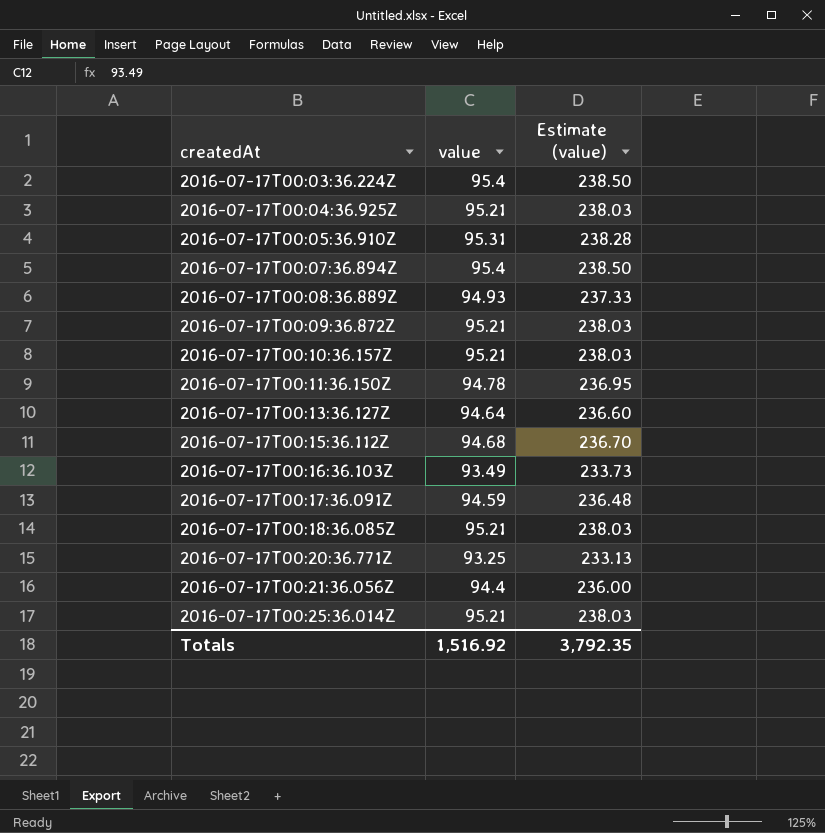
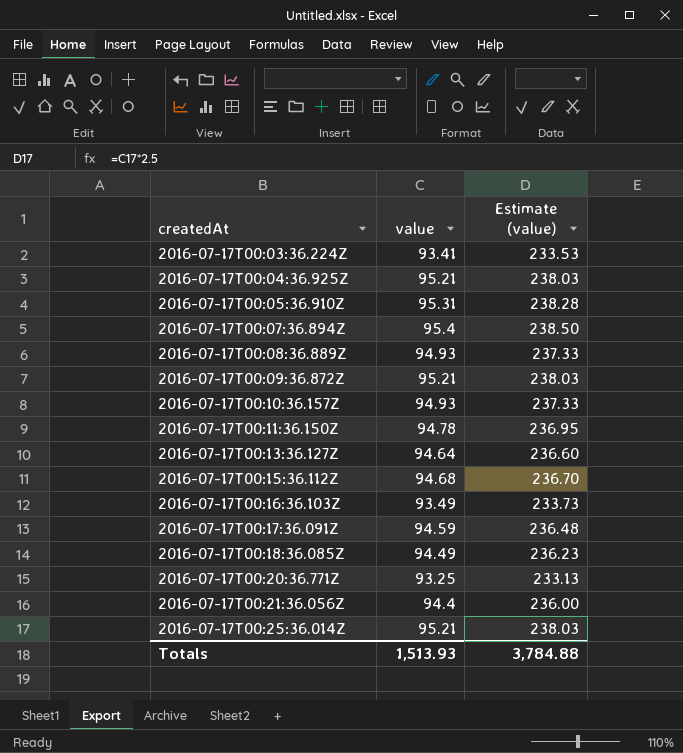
2016-07-17T00:03:36.224Z | value: 95.4 -> 93.41
2016-07-17T00:03:36.224Z | Estimate (value): 238.50 -> 233.53
2016-07-17T00:10:36.157Z | value: 95.21 -> 94.93
2016-07-17T00:10:36.157Z | Estimate (value): 238.03 -> 237.33
2016-07-17T00:18:36.085Z | value: 95.21 -> 94.49
2016-07-17T00:18:36.085Z | Estimate (value): 238.03 -> 236.23
Totals | value: 1,516.92 -> 1,513.93
Totals | Estimate (value): 3,792.35 -> 3,784.88

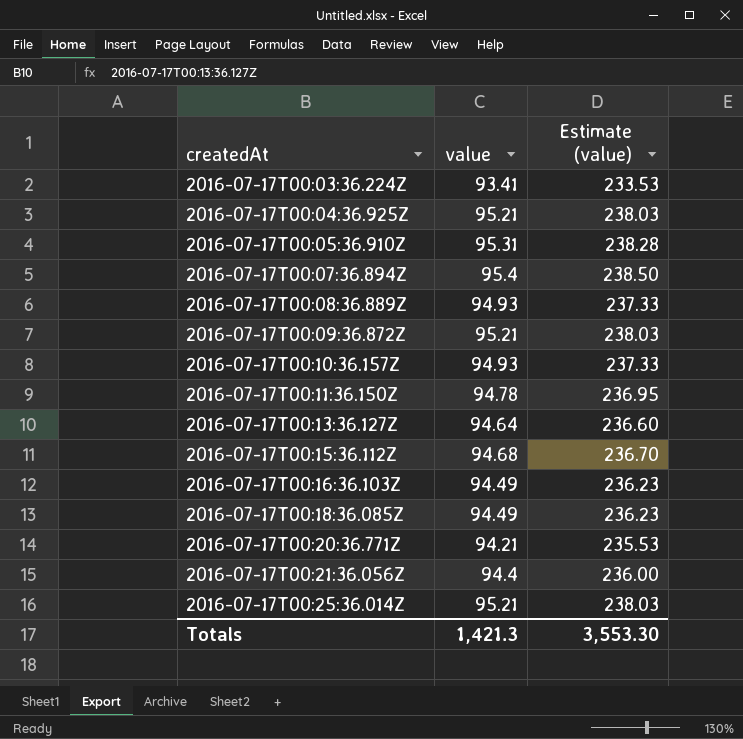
row 2016-07-17T00:17:36.091Z: 94.59 | 236.48 -> none
2016-07-17T00:16:36.103Z | value: 93.49 -> 94.49
2016-07-17T00:16:36.103Z | Estimate (value): 233.73 -> 236.23
2016-07-17T00:20:36.771Z | value: 93.25 -> 94.21
2016-07-17T00:20:36.771Z | Estimate (value): 233.13 -> 235.53
Totals | value: 1,513.93 -> 1,421.3
Totals | Estimate (value): 3,784.88 -> 3,553.30

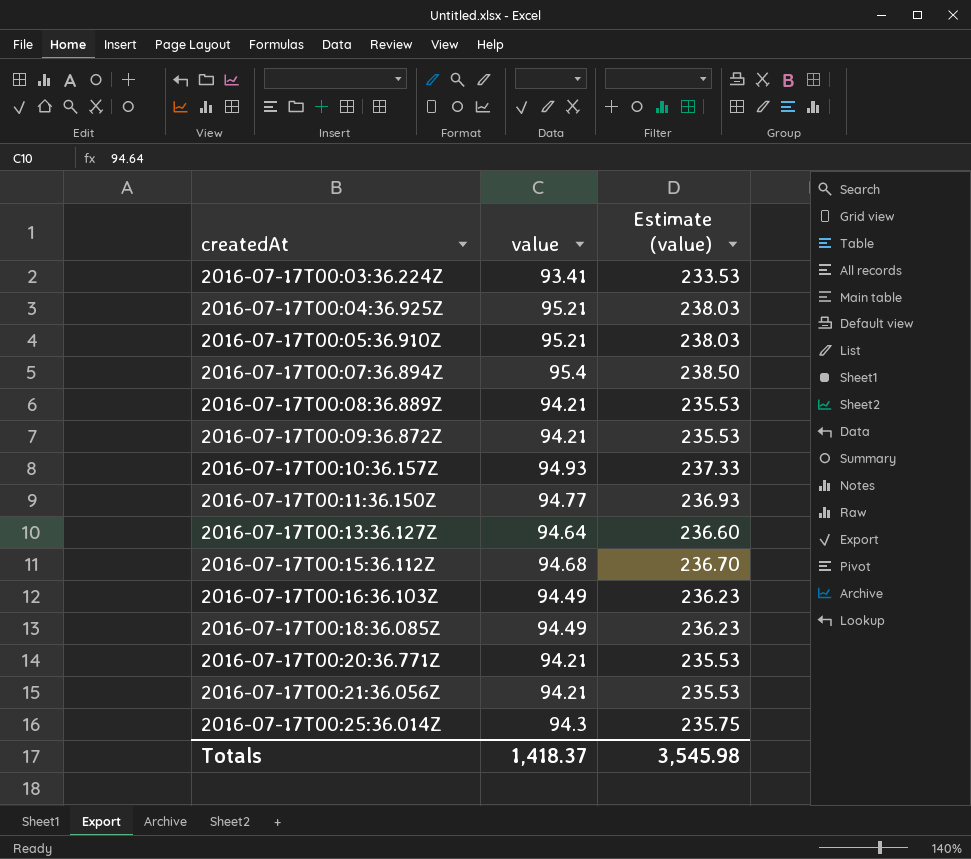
2016-07-17T00:05:36.910Z | value: 95.31 -> 95.21
2016-07-17T00:05:36.910Z | Estimate (value): 238.28 -> 238.03
2016-07-17T00:08:36.889Z | value: 94.93 -> 94.21
2016-07-17T00:08:36.889Z | Estimate (value): 237.33 -> 235.53
2016-07-17T00:09:36.872Z | value: 95.21 -> 94.21
2016-07-17T00:09:36.872Z | Estimate (value): 238.03 -> 235.53
2016-07-17T00:11:36.150Z | value: 94.78 -> 94.77
2016-07-17T00:11:36.150Z | Estimate (value): 236.95 -> 236.93
2016-07-17T00:21:36.056Z | value: 94.4 -> 94.21
2016-07-17T00:21:36.056Z | Estimate (value): 236.00 -> 235.53
2016-07-17T00:25:36.014Z | value: 95.21 -> 94.3
2016-07-17T00:25:36.014Z | Estimate (value): 238.03 -> 235.75
Totals | value: 1,421.3 -> 1,418.37
Totals | Estimate (value): 3,553.30 -> 3,545.98

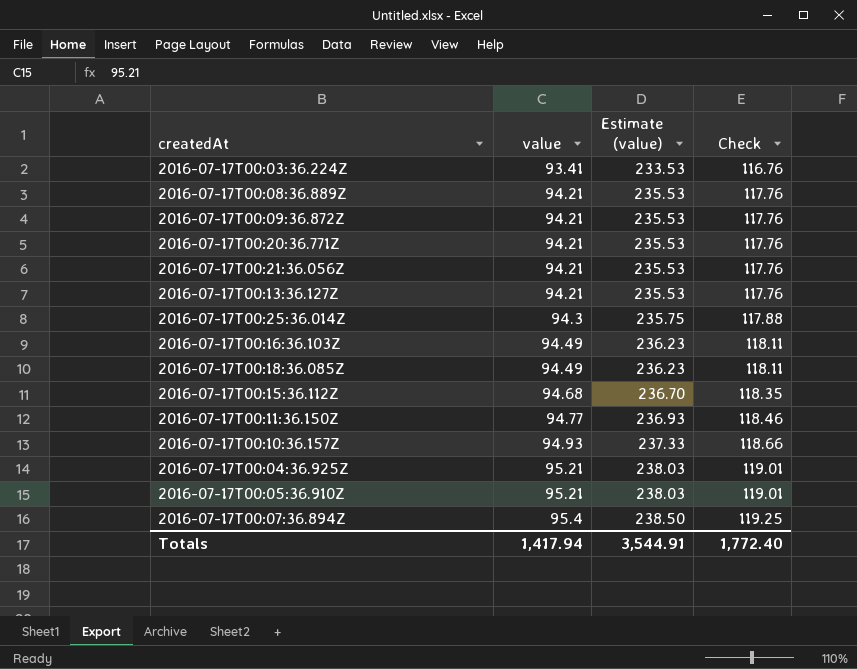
row order: createdAt ascending -> value ascending
column Check | formula: none -> [value] * 1.25
2016-07-17T00:13:36.127Z | value: 94.64 -> 94.21
2016-07-17T00:13:36.127Z | Estimate (value): 236.60 -> 235.53
Totals | value: 1,418.37 -> 1,417.94
Totals | Estimate (value): 3,545.98 -> 3,544.91

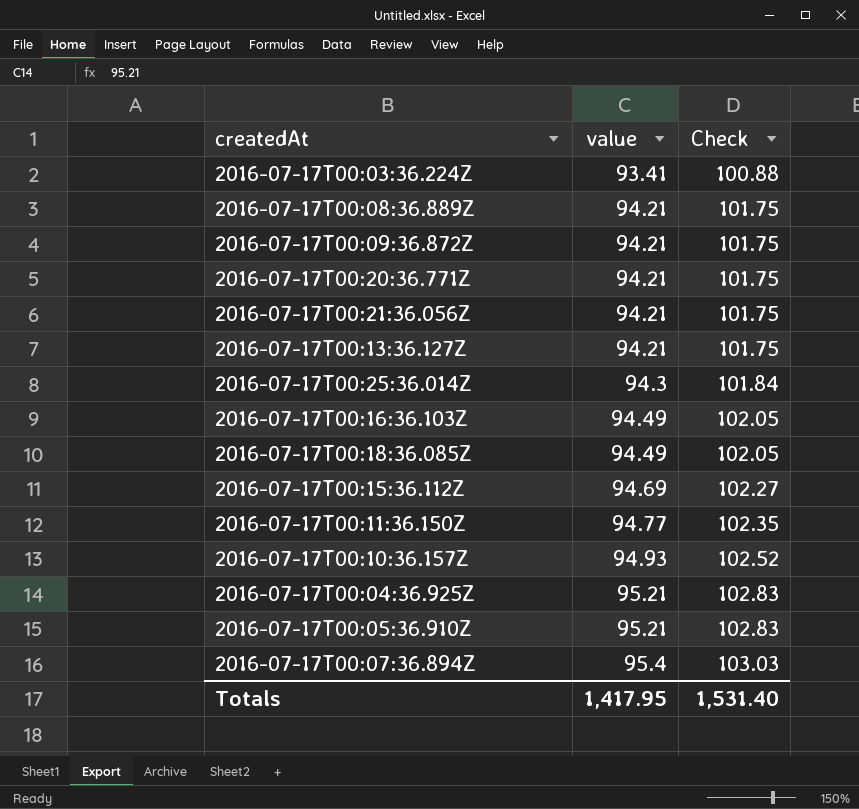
column Estimate (value) | formula: [value] * 2.5 -> none
column Check | formula: [value] * 1.25 -> [value] * 1.08
2016-07-17T00:15:36.112Z | value: 94.68 -> 94.69
Totals | value: 1,417.94 -> 1,417.95
Totals | Check: 1,772.40 -> 1,531.40

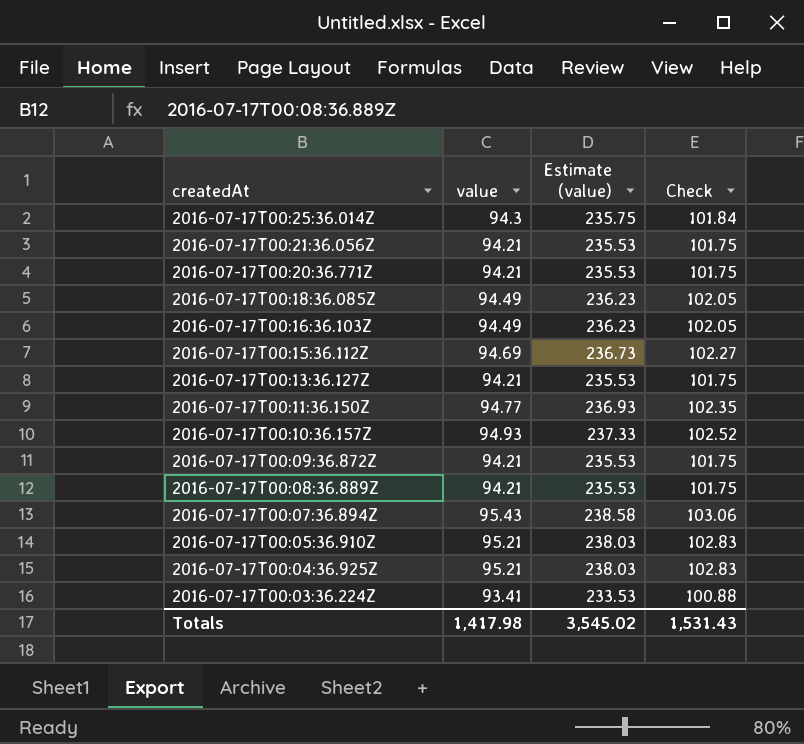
row order: value ascending -> createdAt descending
column Estimate (value) | formula: none -> [value] * 2.5
2016-07-17T00:07:36.894Z | value: 95.4 -> 95.43
2016-07-17T00:07:36.894Z | Check: 103.03 -> 103.06
Totals | value: 1,417.95 -> 1,417.98
Totals | Check: 1,531.40 -> 1,531.43

